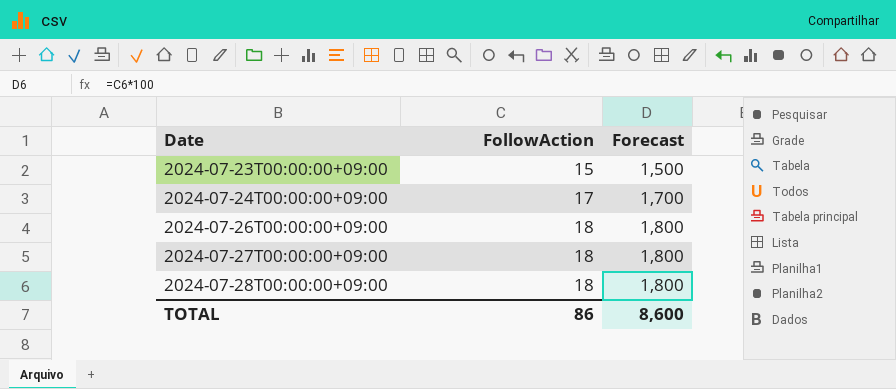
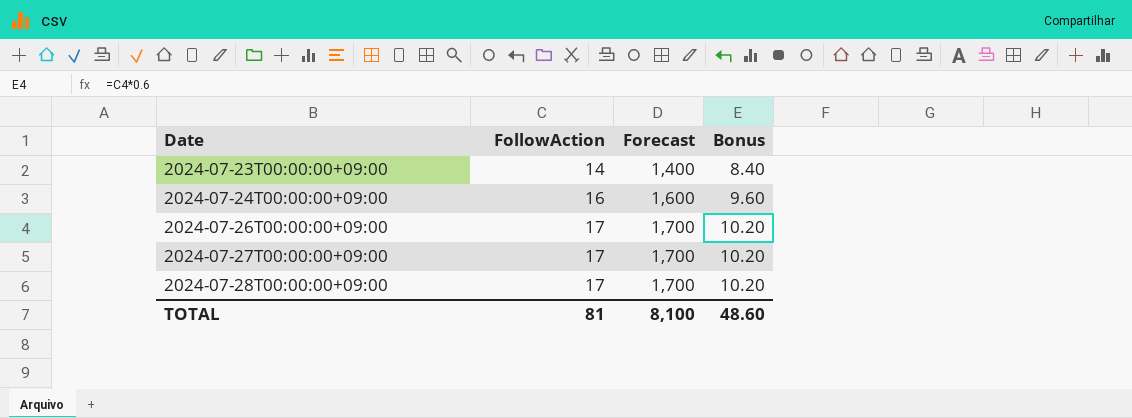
column Bonus | formula: none -> [FollowAction] * 0.6
2024-07-23T00:00:00+09:00 | FollowAction: 15 -> 14
2024-07-23T00:00:00+09:00 | Forecast: 1,500 -> 1,400
2024-07-24T00:00:00+09:00 | FollowAction: 17 -> 16
2024-07-24T00:00:00+09:00 | Forecast: 1,700 -> 1,600
2024-07-26T00:00:00+09:00 | FollowAction: 18 -> 17
2024-07-26T00:00:00+09:00 | Forecast: 1,800 -> 1,700
2024-07-27T00:00:00+09:00 | FollowAction: 18 -> 17
2024-07-27T00:00:00+09:00 | Forecast: 1,800 -> 1,700
2024-07-28T00:00:00+09:00 | FollowAction: 18 -> 17
2024-07-28T00:00:00+09:00 | Forecast: 1,800 -> 1,700
TOTAL | FollowAction: 86 -> 81
TOTAL | Forecast: 8,600 -> 8,100

